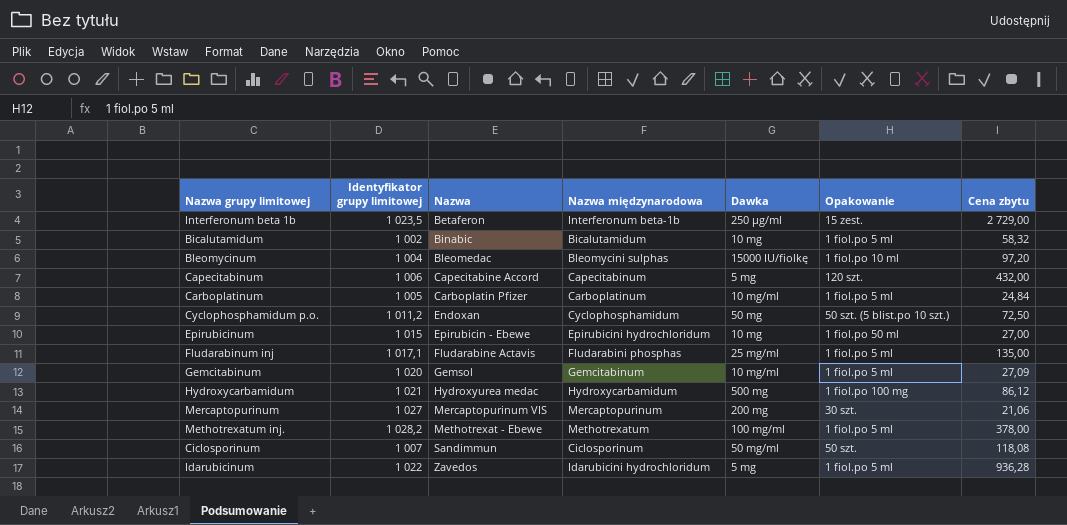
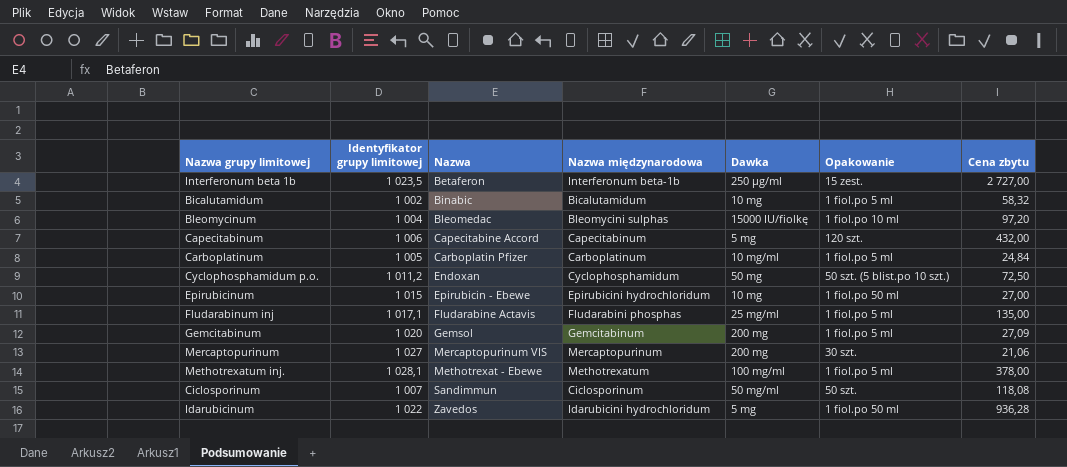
row Hydroxycarbamidum: 1 021 | Hydroxyurea medac | Hydroxycarbamidum | 500 mg | 1 fiol.po 100 mg | 86,12 -> none
Interferonum beta 1b | Cena zbytu: 2 729,00 -> 2 727,00
Gemcitabinum | Dawka: 10 mg/ml -> 200 mg
Methotrexatum inj. | Identyfikator grupy limitowej: 1 028,2 -> 1 028,1
Idarubicinum | Opakowanie: 1 fiol.po 5 ml -> 1 fiol.po 50 ml

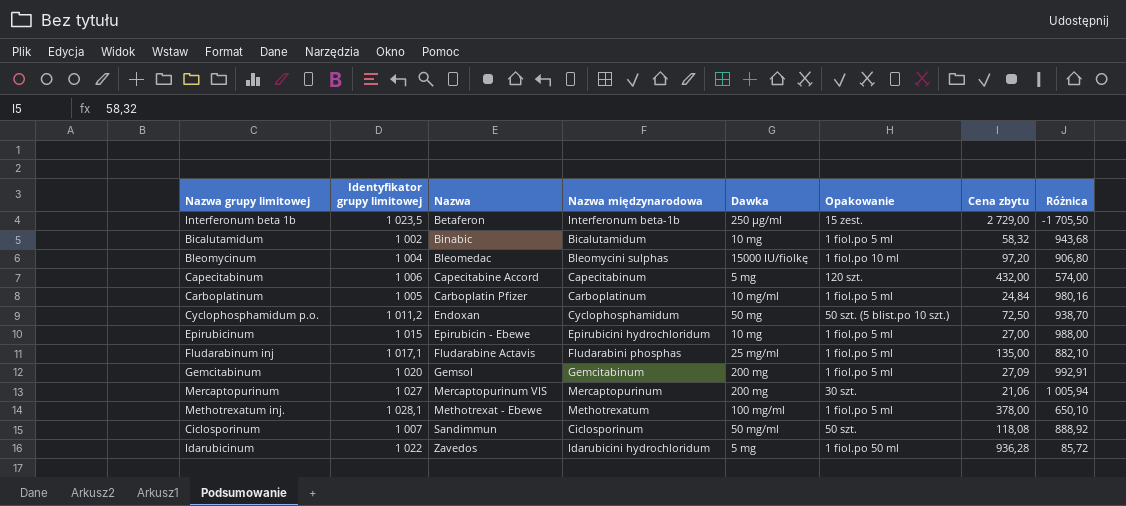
column Różnica | formula: none -> [Identyfikator grupy limitowej] - [Cena zbytu]
Interferonum beta 1b | Cena zbytu: 2 727,00 -> 2 729,00
Epirubicinum | Opakowanie: 1 fiol.po 50 ml -> 1 fiol.po 5 ml

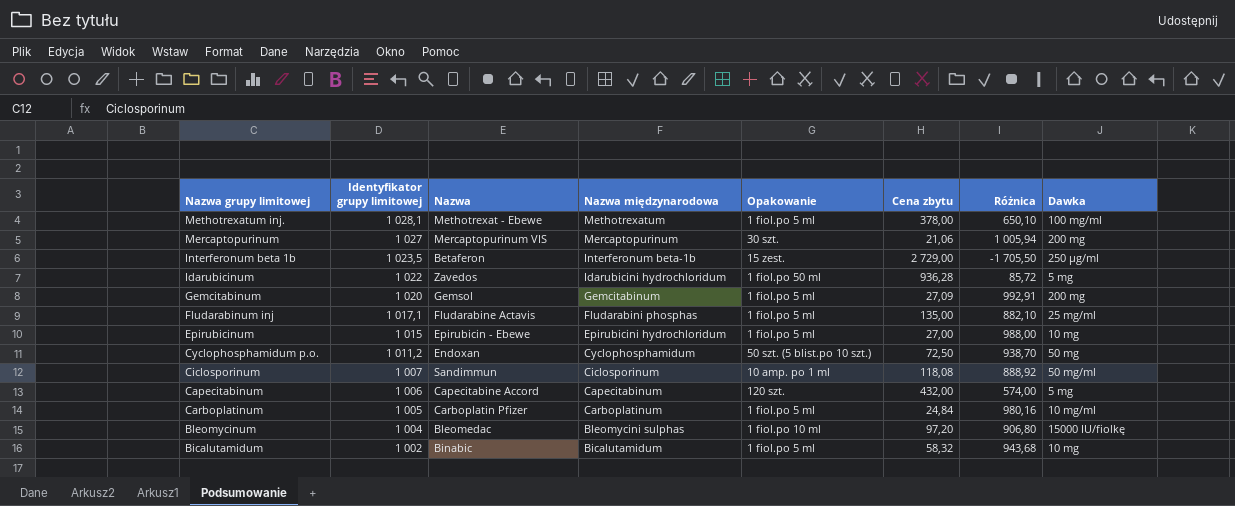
row order: Nazwa ascending -> Identyfikator grupy limitowej descending
column Dawka | position: 5 -> 8
Ciclosporinum | Opakowanie: 50 szt. -> 10 amp. po 1 ml

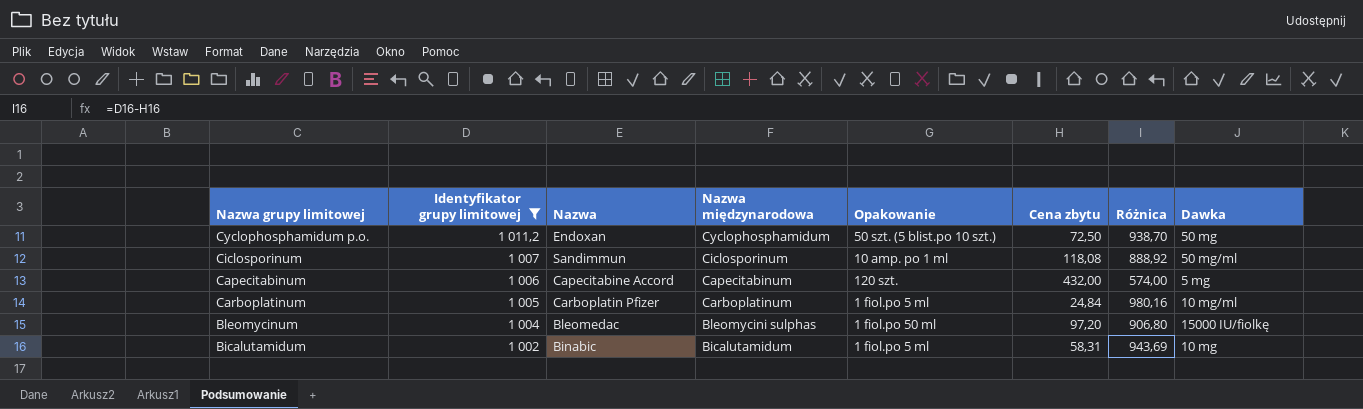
filter: none -> Identyfikator grupy limitowej <= 1 011,2
Bleomycinum | Opakowanie: 1 fiol.po 10 ml -> 1 fiol.po 50 ml
Bicalutamidum | Cena zbytu: 58,32 -> 58,31
Bicalutamidum | Różnica: 943,68 -> 943,69

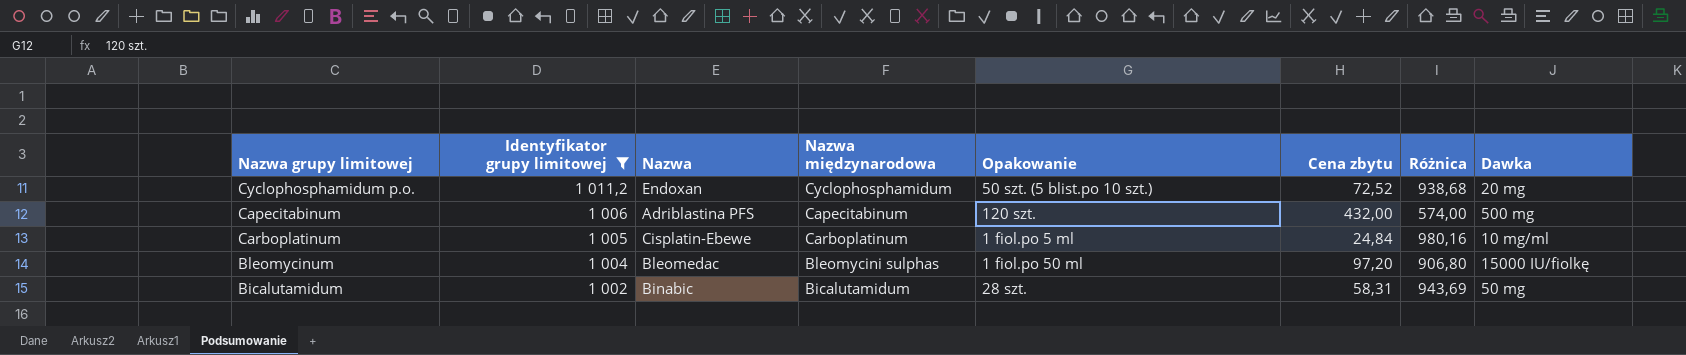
row Ciclosporinum: 1 007 | Sandimmun | Ciclosporinum | 10 amp. po 1 ml | 118,08 | 888,92 | 50 mg/ml -> none
Cyclophosphamidum p.o. | Cena zbytu: 72,50 -> 72,52
Cyclophosphamidum p.o. | Różnica: 938,70 -> 938,68
Cyclophosphamidum p.o. | Dawka: 50 mg -> 20 mg
Capecitabinum | Nazwa: Capecitabine Accord -> Adriblastina PFS
Capecitabinum | Dawka: 5 mg -> 500 mg
Carboplatinum | Nazwa: Carboplatin Pfizer -> Cisplatin-Ebewe
Bicalutamidum | Opakowanie: 1 fiol.po 5 ml -> 28 szt.
Bicalutamidum | Dawka: 10 mg -> 50 mg

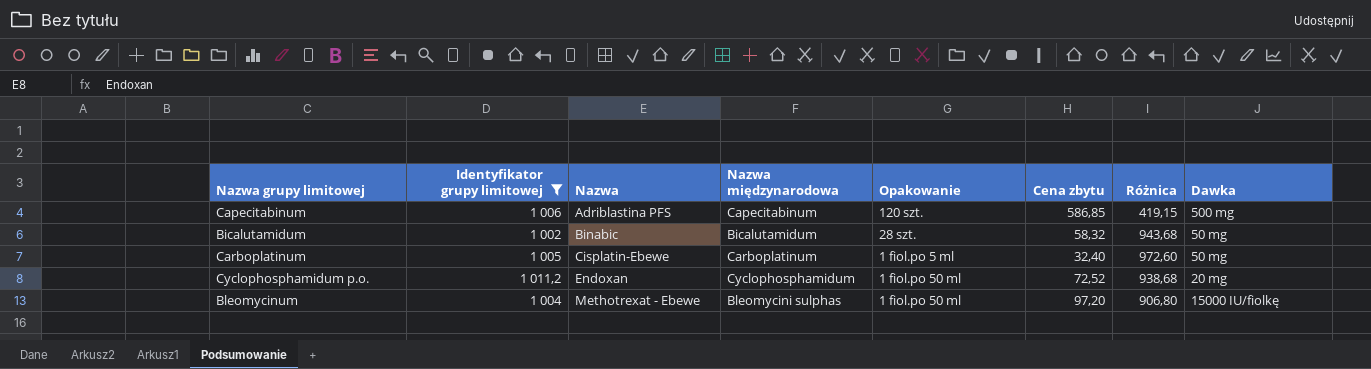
row order: Identyfikator grupy limitowej descending -> Nazwa ascending
Capecitabinum | Cena zbytu: 432,00 -> 586,85
Capecitabinum | Różnica: 574,00 -> 419,15
Bicalutamidum | Cena zbytu: 58,31 -> 58,32
Bicalutamidum | Różnica: 943,69 -> 943,68
Carboplatinum | Cena zbytu: 24,84 -> 32,40
Carboplatinum | Różnica: 980,16 -> 972,60
Carboplatinum | Dawka: 10 mg/ml -> 50 mg
Cyclophosphamidum p.o. | Opakowanie: 50 szt. (5 blist.po 10 szt.) -> 1 fiol.po 50 ml
Bleomycinum | Nazwa: Bleomedac -> Methotrexat - Ebewe

